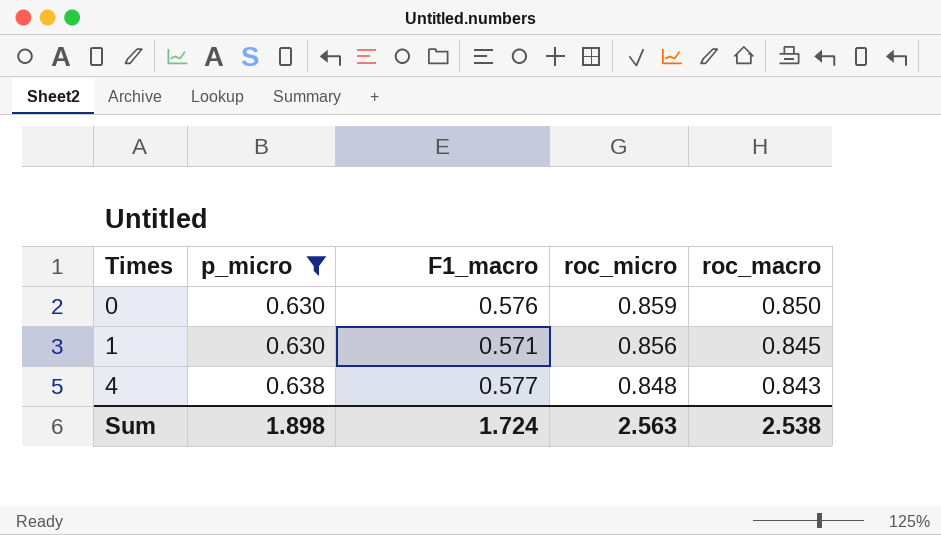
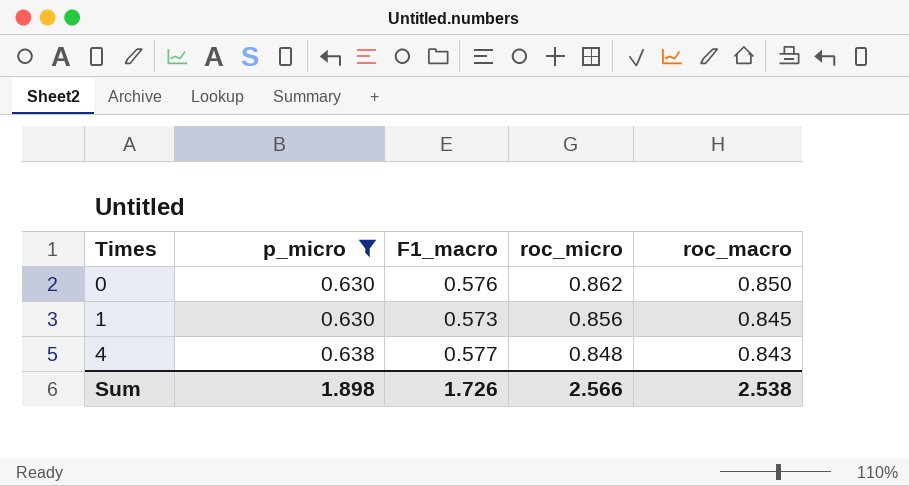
0 | roc_micro: 0.859 -> 0.862
1 | F1_macro: 0.571 -> 0.573
Sum | F1_macro: 1.724 -> 1.726
Sum | roc_micro: 2.563 -> 2.566

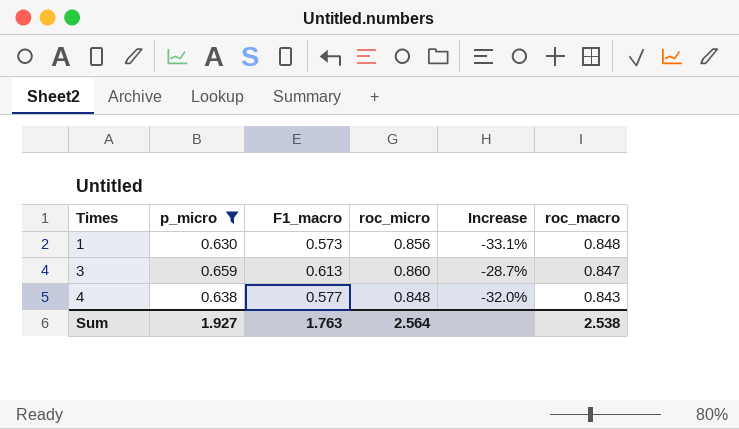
column Increase | formula: none -> ([F1_macro] - [roc_micro]) / [roc_micro]
row 0: 0.630 | 0.576 | 0.862 | 0.850 -> none
1 | roc_macro: 0.845 -> 0.848
row 3: none -> 0.659 | 0.613 | 0.860 | -28.7% | 0.847
Sum | p_micro: 1.898 -> 1.927
Sum | F1_macro: 1.726 -> 1.763
Sum | roc_micro: 2.566 -> 2.564

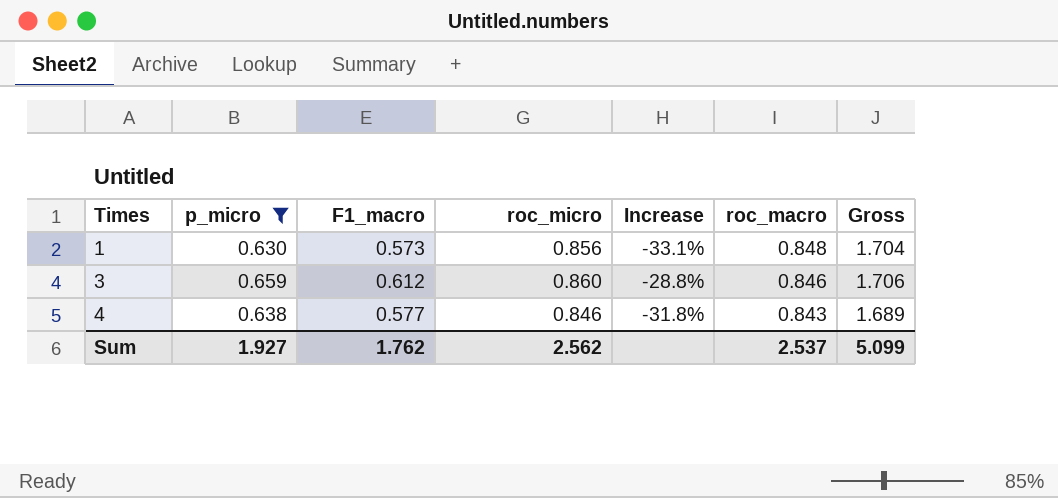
column Gross | formula: none -> [roc_micro] + [roc_macro]
3 | F1_macro: 0.613 -> 0.612
3 | Increase: -28.7% -> -28.8%
3 | roc_macro: 0.847 -> 0.846
4 | roc_micro: 0.848 -> 0.846
4 | Increase: -32.0% -> -31.8%
Sum | F1_macro: 1.763 -> 1.762
Sum | roc_micro: 2.564 -> 2.562
Sum | roc_macro: 2.538 -> 2.537

